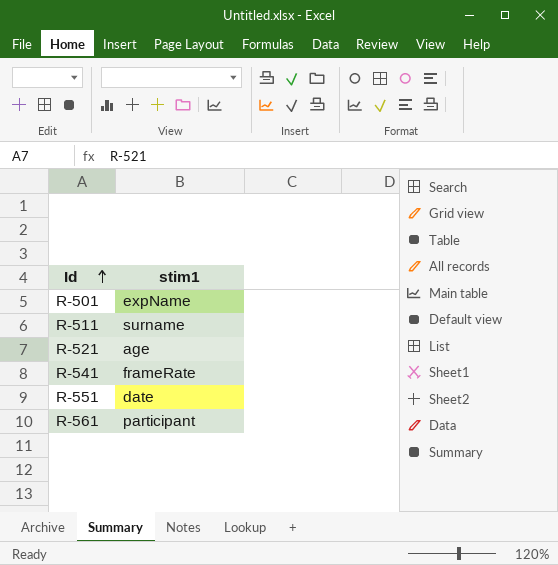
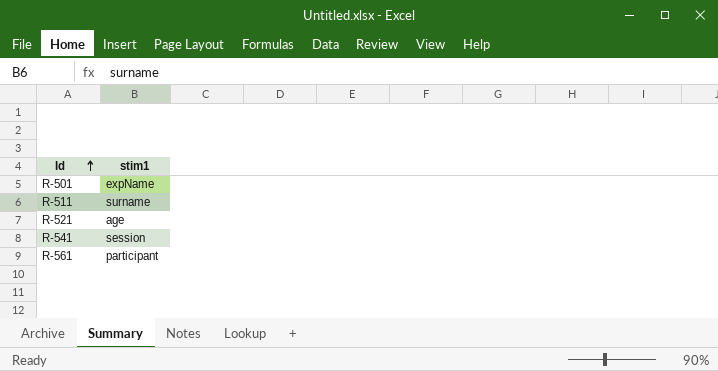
row R-551: date -> none
R-541 | stim1: frameRate -> session

